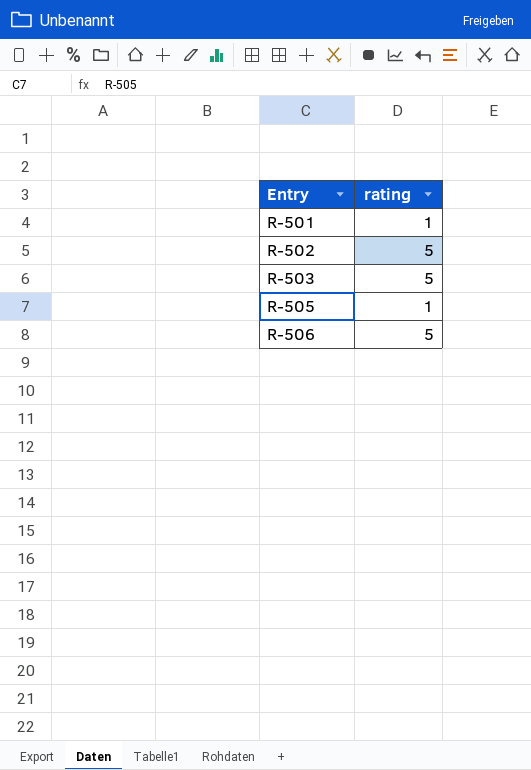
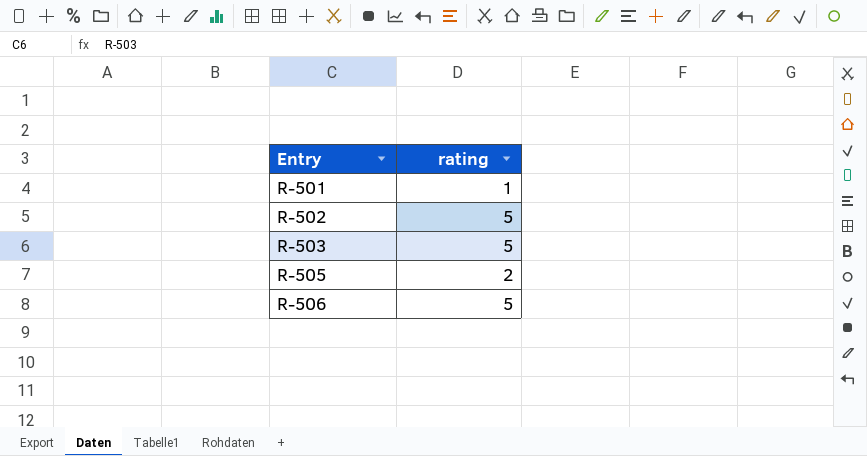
R-505 | rating: 1 -> 2

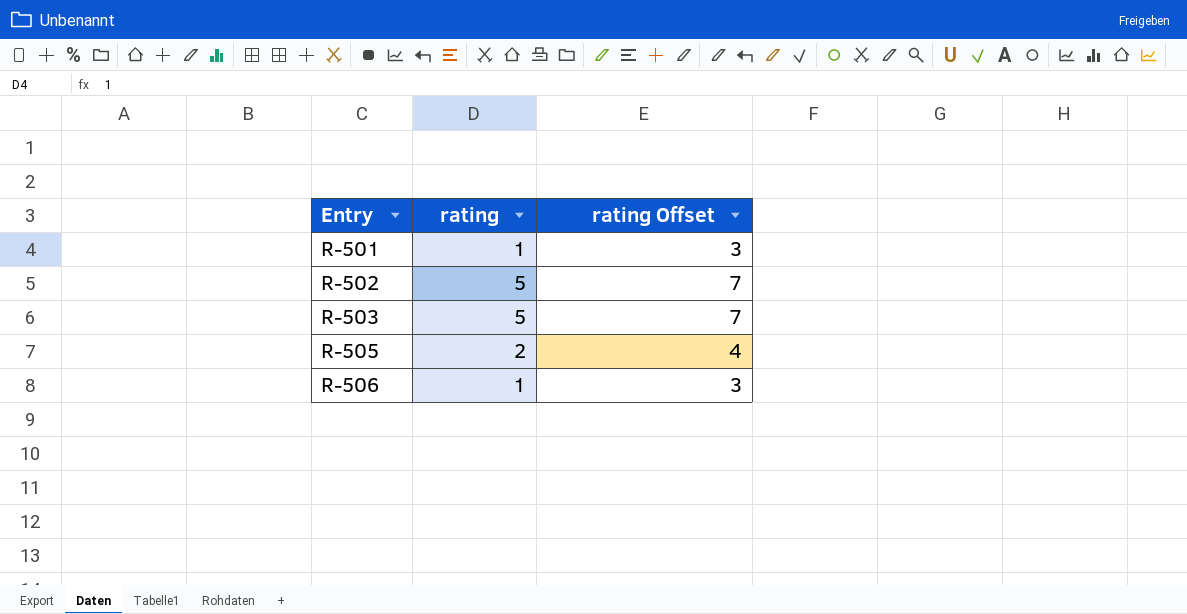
column rating Offset | formula: none -> [rating] + 2
R-506 | rating: 5 -> 1

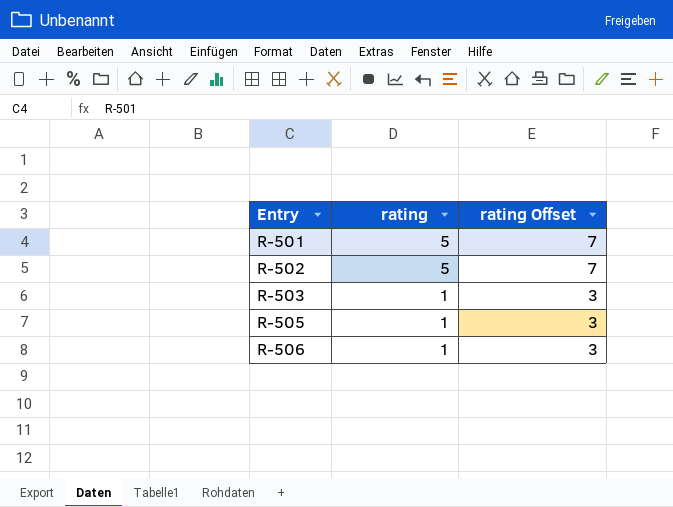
R-501 | rating: 1 -> 5
R-501 | rating Offset: 3 -> 7
R-503 | rating: 5 -> 1
R-503 | rating Offset: 7 -> 3
R-505 | rating: 2 -> 1
R-505 | rating Offset: 4 -> 3

